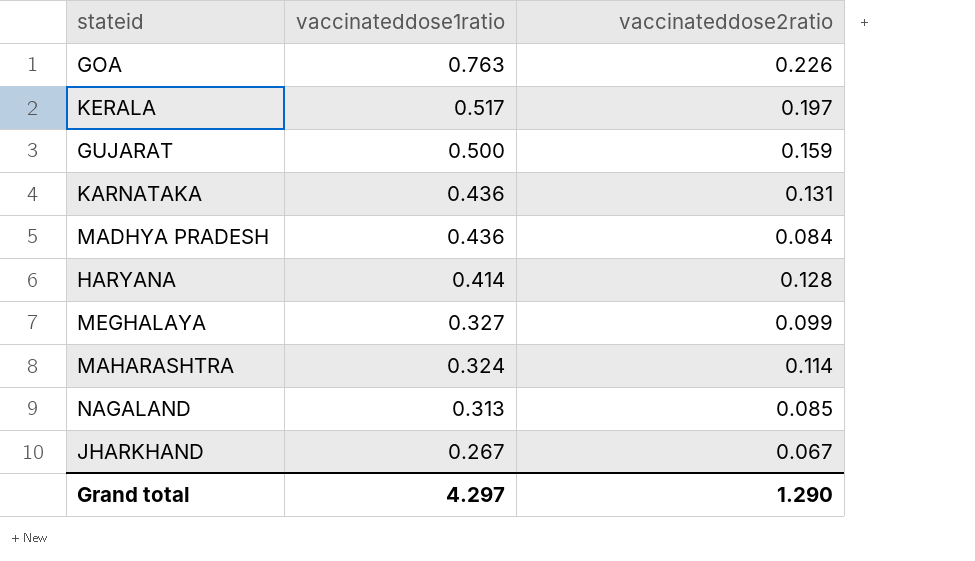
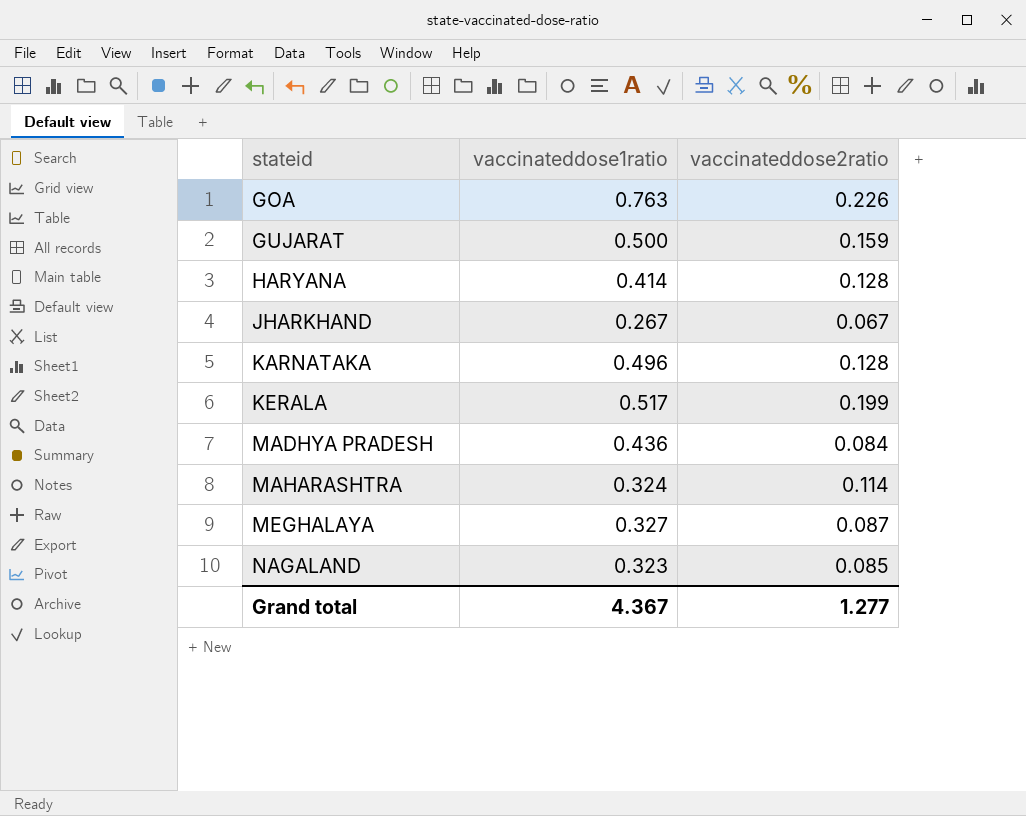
row order: vaccinateddose1ratio descending -> stateid ascending
KARNATAKA | vaccinateddose1ratio: 0.436 -> 0.496
KARNATAKA | vaccinateddose2ratio: 0.131 -> 0.128
KERALA | vaccinateddose2ratio: 0.197 -> 0.199
MEGHALAYA | vaccinateddose2ratio: 0.099 -> 0.087
NAGALAND | vaccinateddose1ratio: 0.313 -> 0.323
Grand total | vaccinateddose1ratio: 4.297 -> 4.367
Grand total | vaccinateddose2ratio: 1.290 -> 1.277

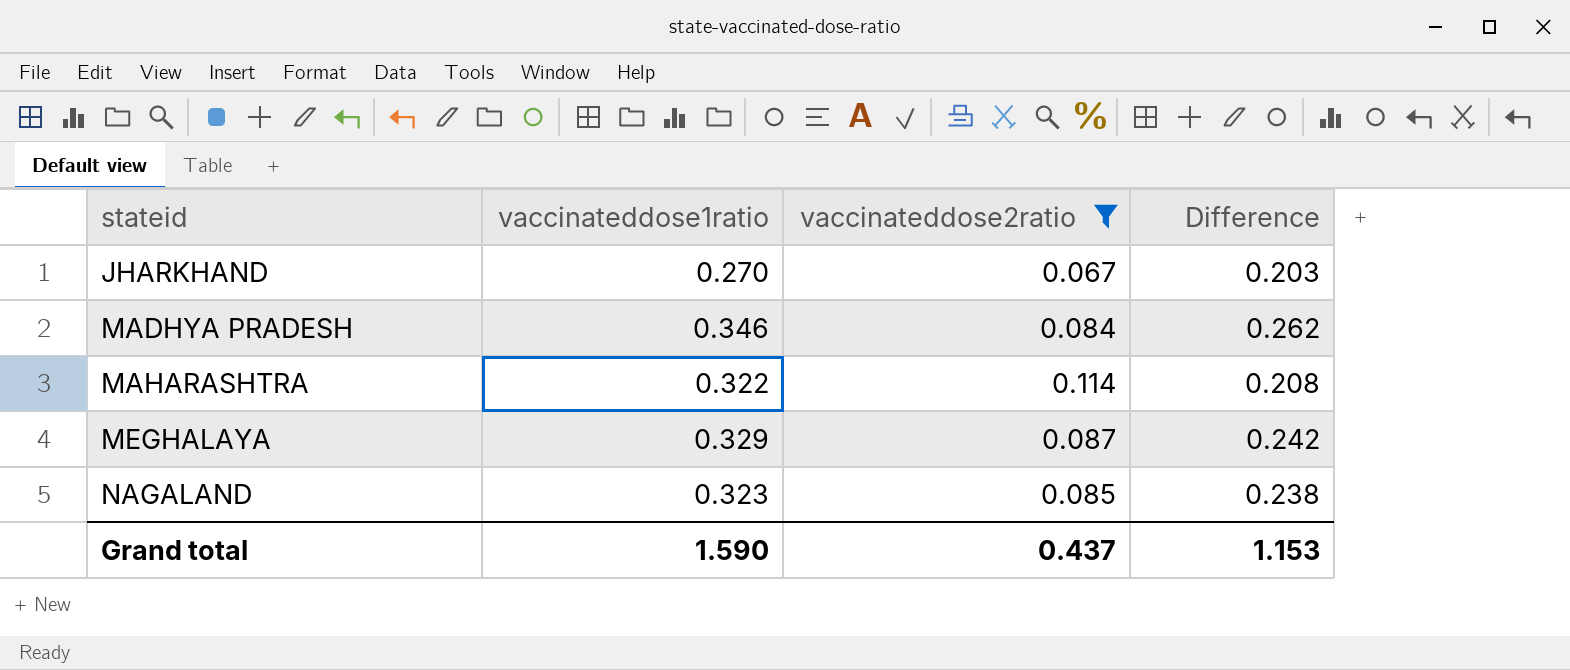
filter: none -> vaccinateddose2ratio <= 0.114
column Difference | formula: none -> [vaccinateddose1ratio] - [vaccinateddose2ratio]
JHARKHAND | vaccinateddose1ratio: 0.267 -> 0.270
MADHYA PRADESH | vaccinateddose1ratio: 0.436 -> 0.346
MAHARASHTRA | vaccinateddose1ratio: 0.324 -> 0.322
MEGHALAYA | vaccinateddose1ratio: 0.327 -> 0.329
Grand total | vaccinateddose1ratio: 4.367 -> 1.590
Grand total | vaccinateddose2ratio: 1.277 -> 0.437

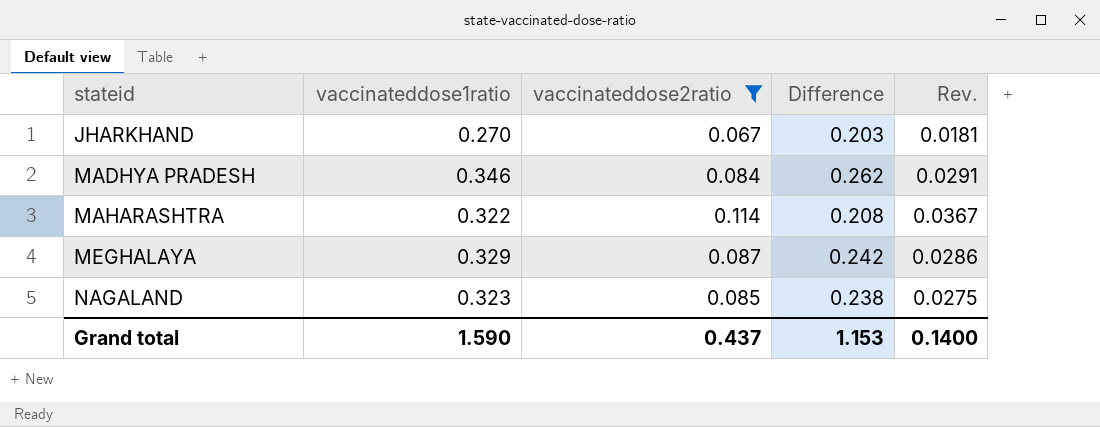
column Rev. | formula: none -> [vaccinateddose1ratio] * [vaccinateddose2ratio]

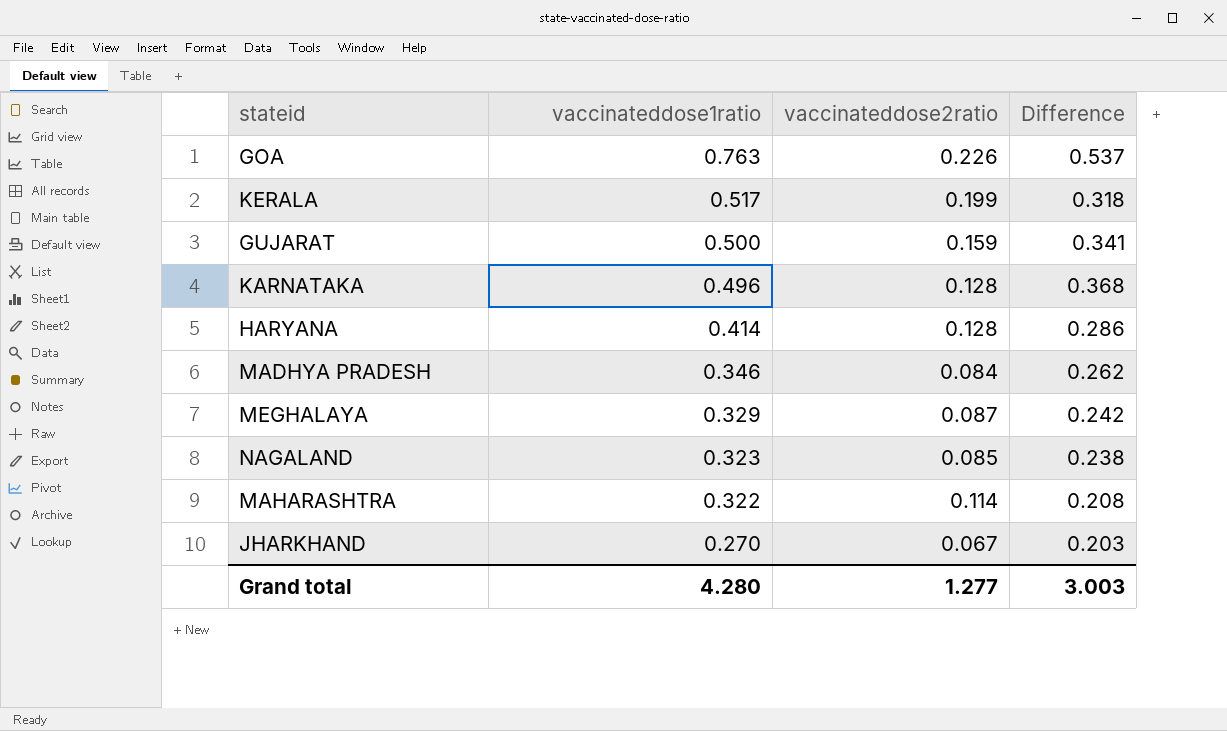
filter: vaccinateddose2ratio <= 0.114 -> none
row order: stateid ascending -> vaccinateddose1ratio descending
column Rev. | formula: [vaccinateddose1ratio] * [vaccinateddose2ratio] -> none
Grand total | vaccinateddose1ratio: 1.590 -> 4.280
Grand total | vaccinateddose2ratio: 0.437 -> 1.277
Grand total | Difference: 1.153 -> 3.003

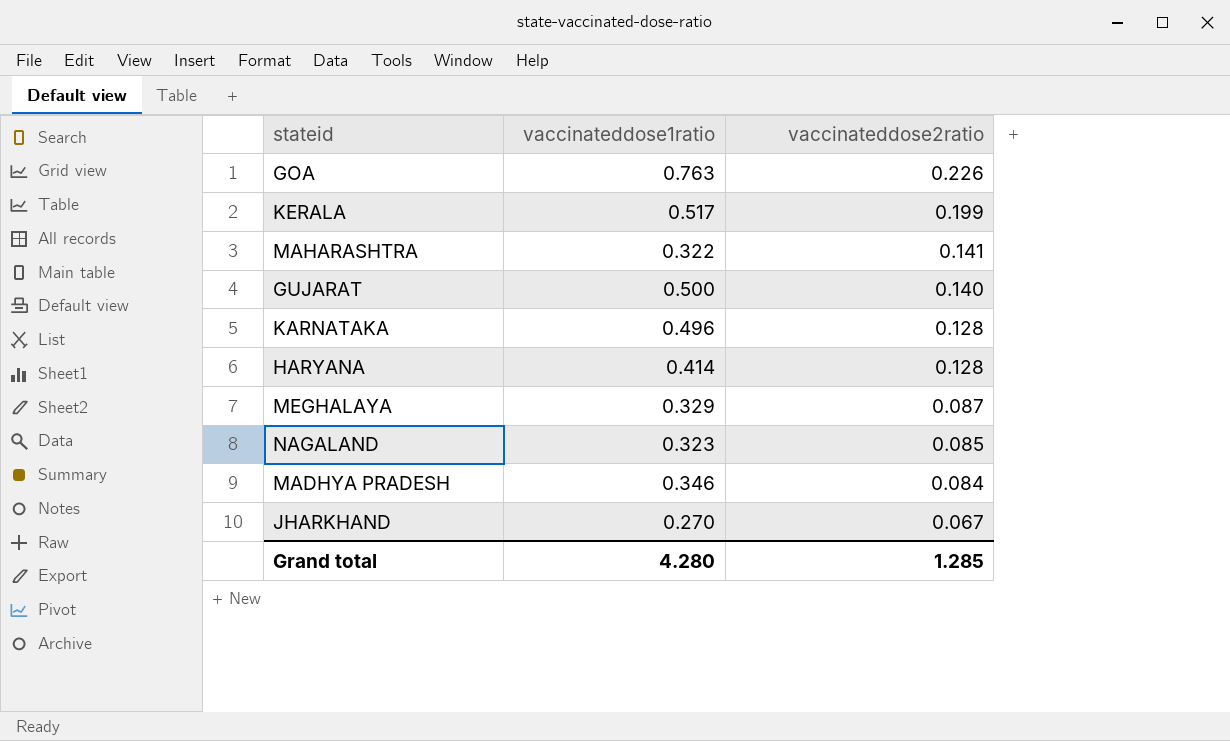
row order: vaccinateddose1ratio descending -> vaccinateddose2ratio descending
column Difference | formula: [vaccinateddose1ratio] - [vaccinateddose2ratio] -> none
MAHARASHTRA | vaccinateddose2ratio: 0.114 -> 0.141
GUJARAT | vaccinateddose2ratio: 0.159 -> 0.140
Grand total | vaccinateddose2ratio: 1.277 -> 1.285

